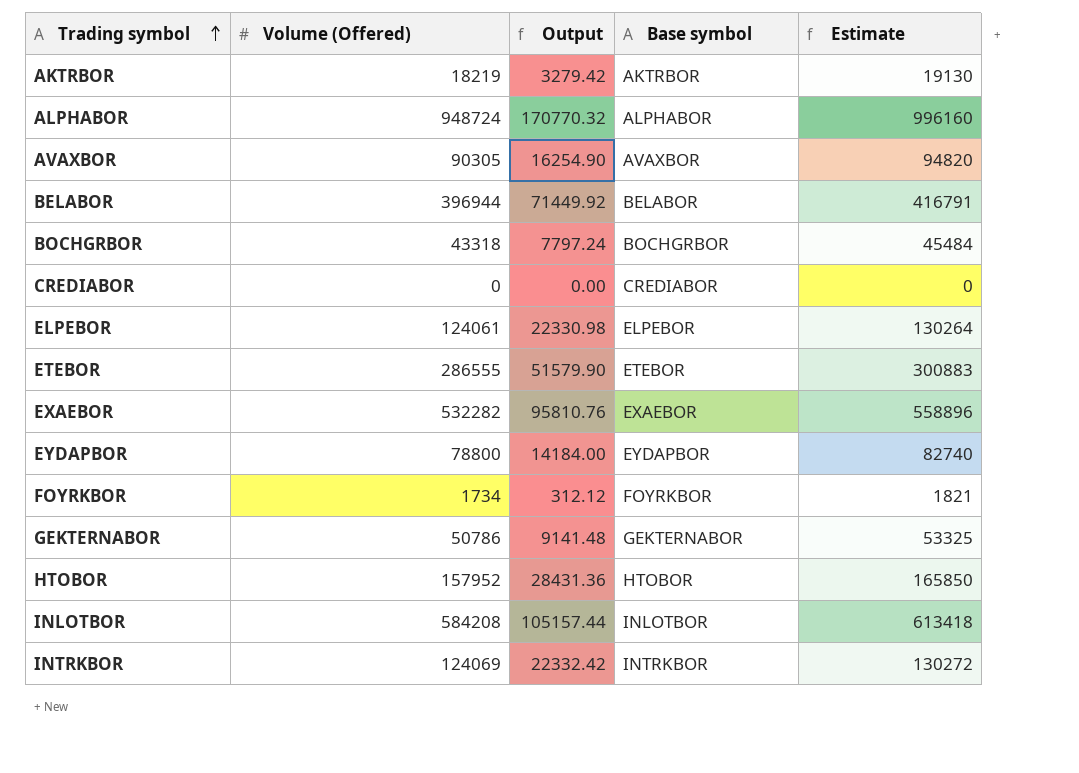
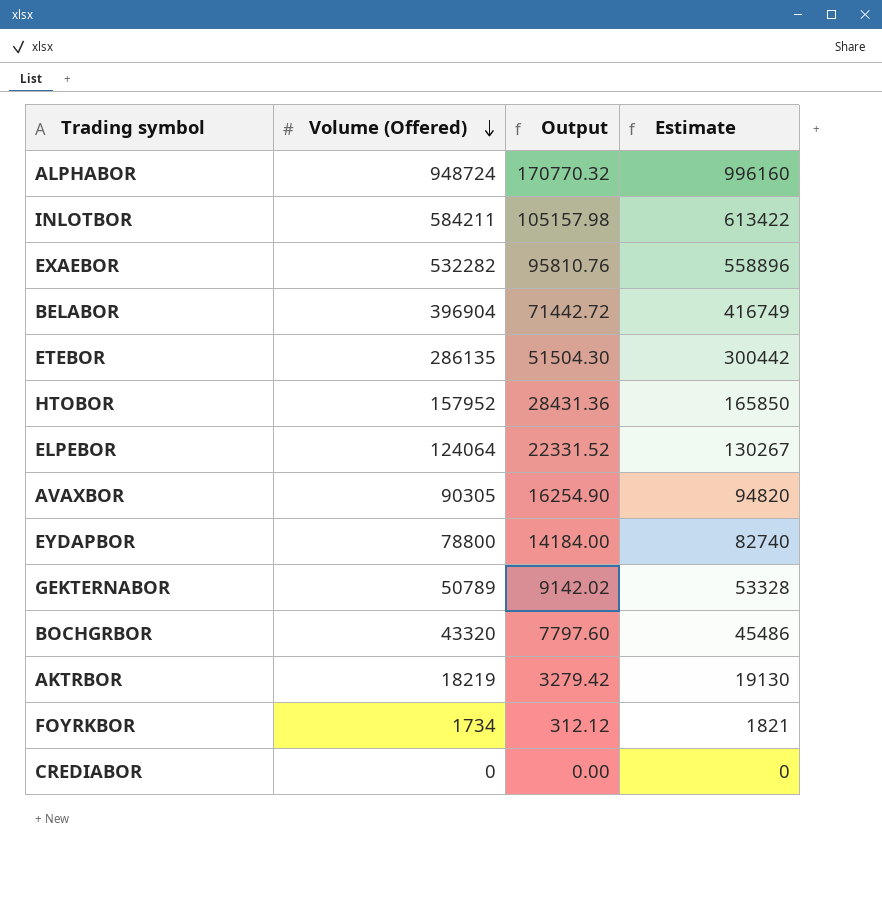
row order: Trading symbol ascending -> Volume (Offered) descending
column Base symbol | position: 4 -> none
row INTRKBOR: 124069 | 22332.42 | INTRKBOR | 130272 -> none
INLOTBOR | Volume (Offered): 584208 -> 584211
INLOTBOR | Output: 105157.44 -> 105157.98
INLOTBOR | Estimate: 613418 -> 613422
BELABOR | Volume (Offered): 396944 -> 396904
BELABOR | Output: 71449.92 -> 71442.72
BELABOR | Estimate: 416791 -> 416749
ETEBOR | Volume (Offered): 286555 -> 286135
ETEBOR | Output: 51579.90 -> 51504.30
ETEBOR | Estimate: 300883 -> 300442
ELPEBOR | Volume (Offered): 124061 -> 124064
ELPEBOR | Output: 22330.98 -> 22331.52
ELPEBOR | Estimate: 130264 -> 130267
GEKTERNABOR | Volume (Offered): 50786 -> 50789
GEKTERNABOR | Output: 9141.48 -> 9142.02
GEKTERNABOR | Estimate: 53325 -> 53328
BOCHGRBOR | Volume (Offered): 43318 -> 43320
BOCHGRBOR | Output: 7797.24 -> 7797.60
BOCHGRBOR | Estimate: 45484 -> 45486

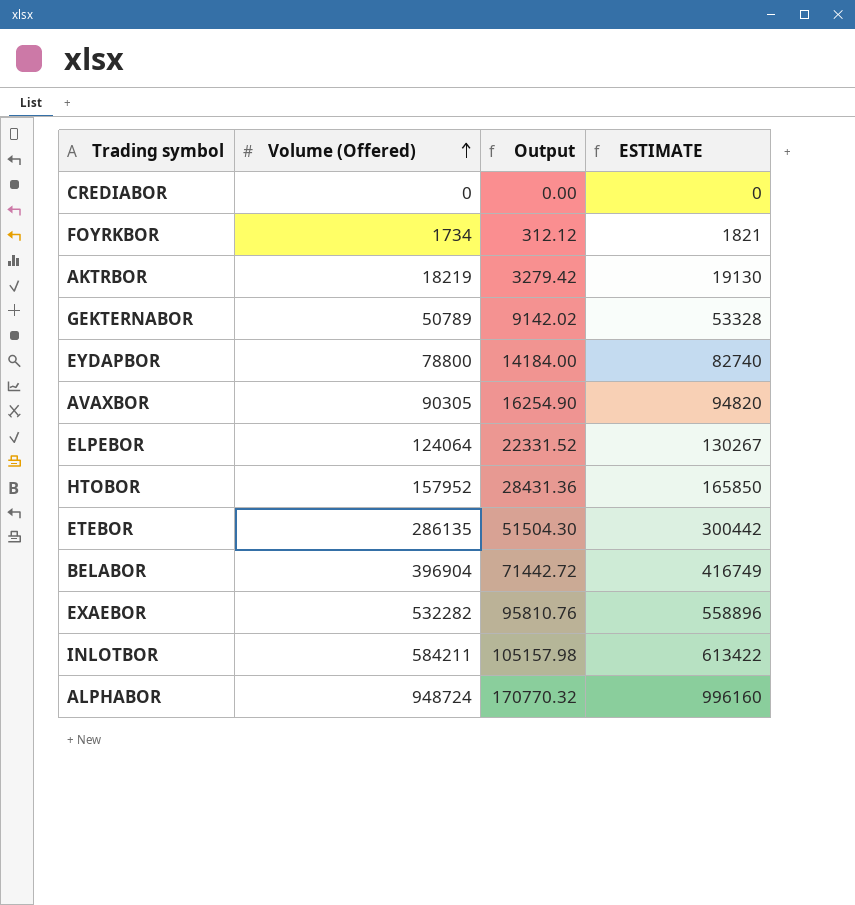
row order: Volume (Offered) descending -> Volume (Offered) ascending
column name: Estimate -> ESTIMATE
row BOCHGRBOR: 43320 | 7797.60 | 45486 -> none

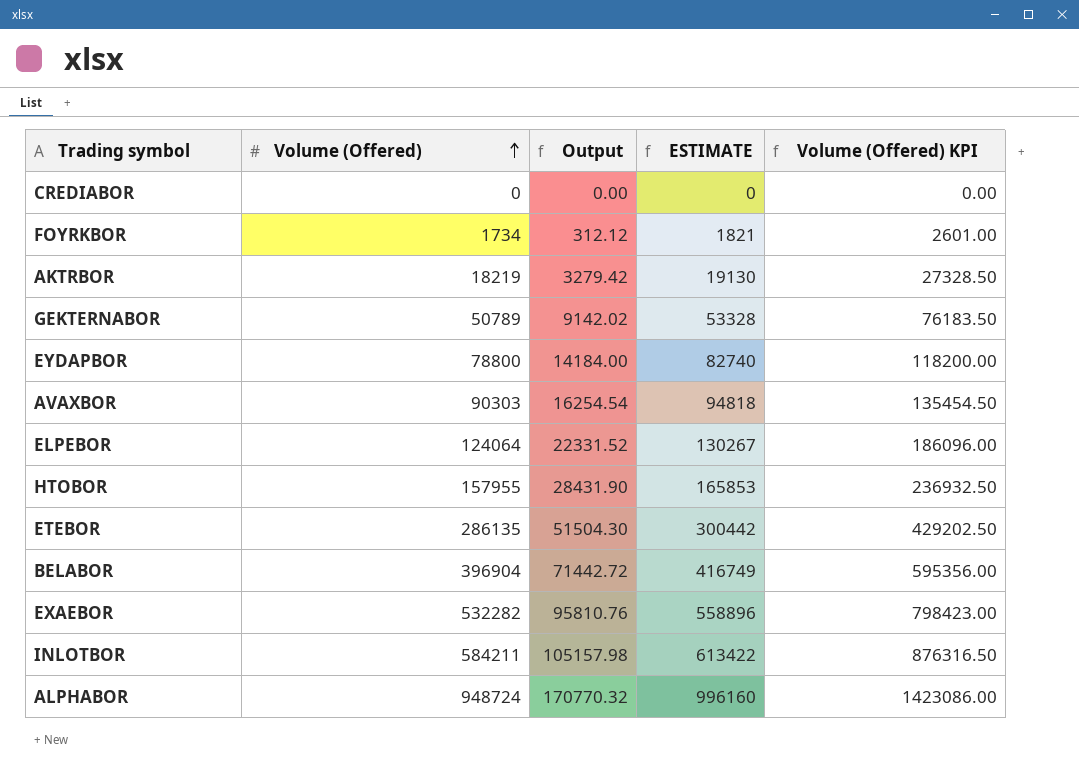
column Volume (Offered) KPI | formula: none -> [Volume (Offered)] * 1.5
AVAXBOR | Volume (Offered): 90305 -> 90303
AVAXBOR | Output: 16254.90 -> 16254.54
AVAXBOR | ESTIMATE: 94820 -> 94818
HTOBOR | Volume (Offered): 157952 -> 157955
HTOBOR | Output: 28431.36 -> 28431.90
HTOBOR | ESTIMATE: 165850 -> 165853

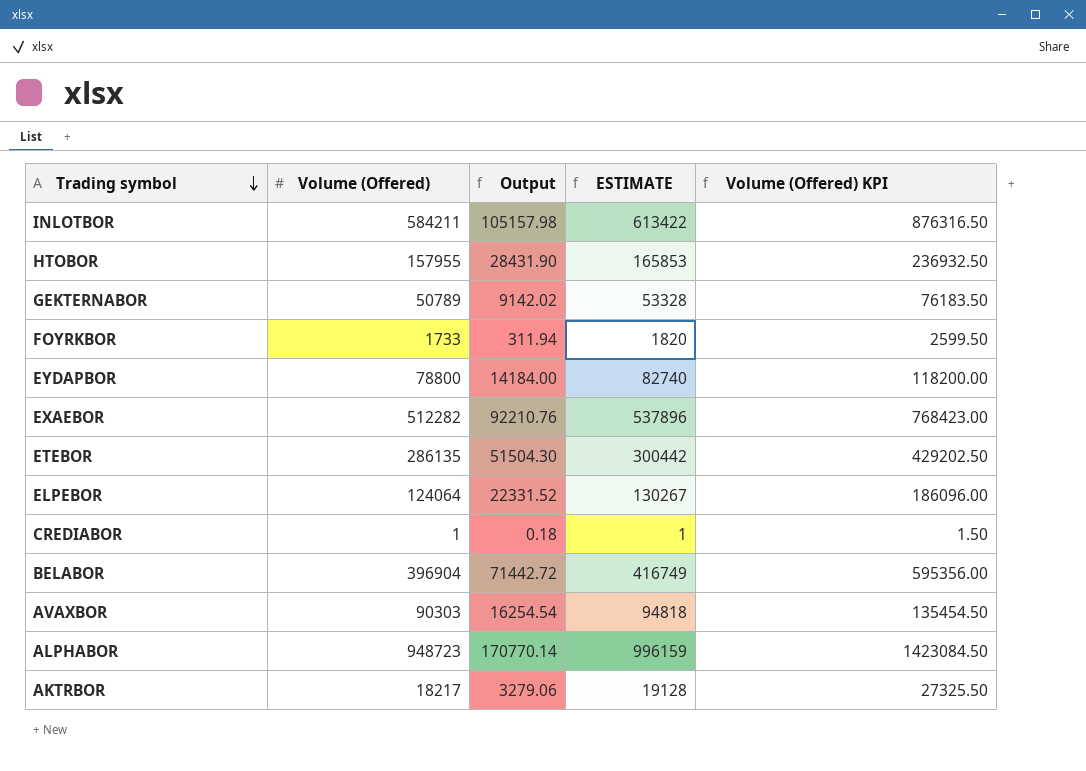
row order: Volume (Offered) ascending -> Trading symbol descending
FOYRKBOR | Volume (Offered): 1734 -> 1733
FOYRKBOR | Output: 312.12 -> 311.94
FOYRKBOR | ESTIMATE: 1821 -> 1820
FOYRKBOR | Volume (Offered) KPI: 2601.00 -> 2599.50
EXAEBOR | Volume (Offered): 532282 -> 512282
EXAEBOR | Output: 95810.76 -> 92210.76
EXAEBOR | ESTIMATE: 558896 -> 537896
EXAEBOR | Volume (Offered) KPI: 798423.00 -> 768423.00
CREDIABOR | Volume (Offered): 0 -> 1
CREDIABOR | Output: 0.00 -> 0.18
CREDIABOR | ESTIMATE: 0 -> 1
CREDIABOR | Volume (Offered) KPI: 0.00 -> 1.50
ALPHABOR | Volume (Offered): 948724 -> 948723
ALPHABOR | Output: 170770.32 -> 170770.14
ALPHABOR | ESTIMATE: 996160 -> 996159
ALPHABOR | Volume (Offered) KPI: 1423086.00 -> 1423084.50
AKTRBOR | Volume (Offered): 18219 -> 18217
AKTRBOR | Output: 3279.42 -> 3279.06
AKTRBOR | ESTIMATE: 19130 -> 19128
AKTRBOR | Volume (Offered) KPI: 27328.50 -> 27325.50

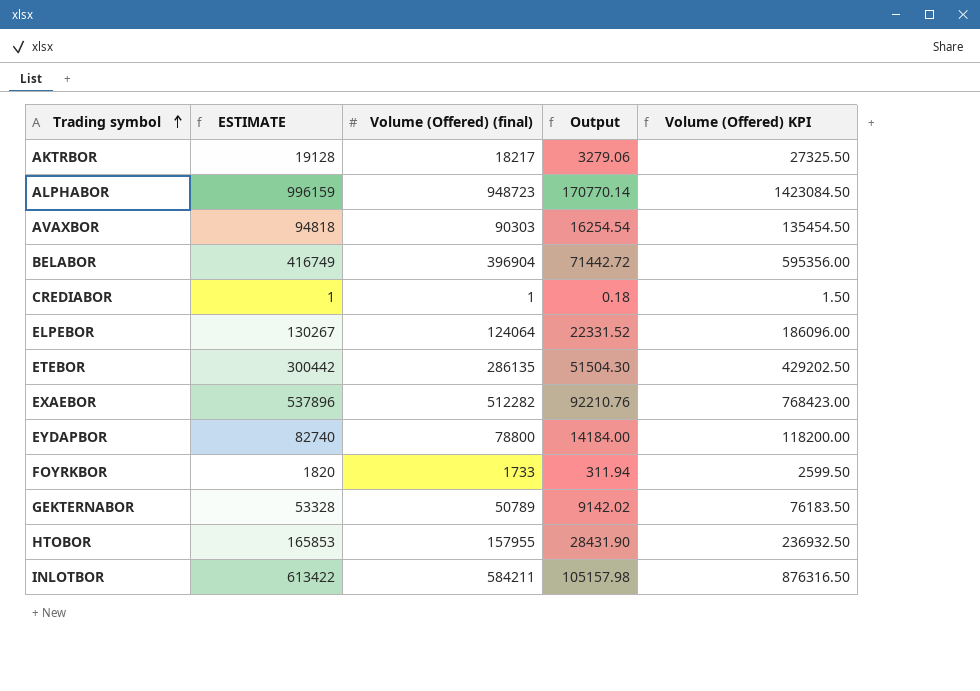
row order: Trading symbol descending -> Trading symbol ascending
column ESTIMATE | position: 4 -> 2
column name: Volume (Offered) -> Volume (Offered) (final)

